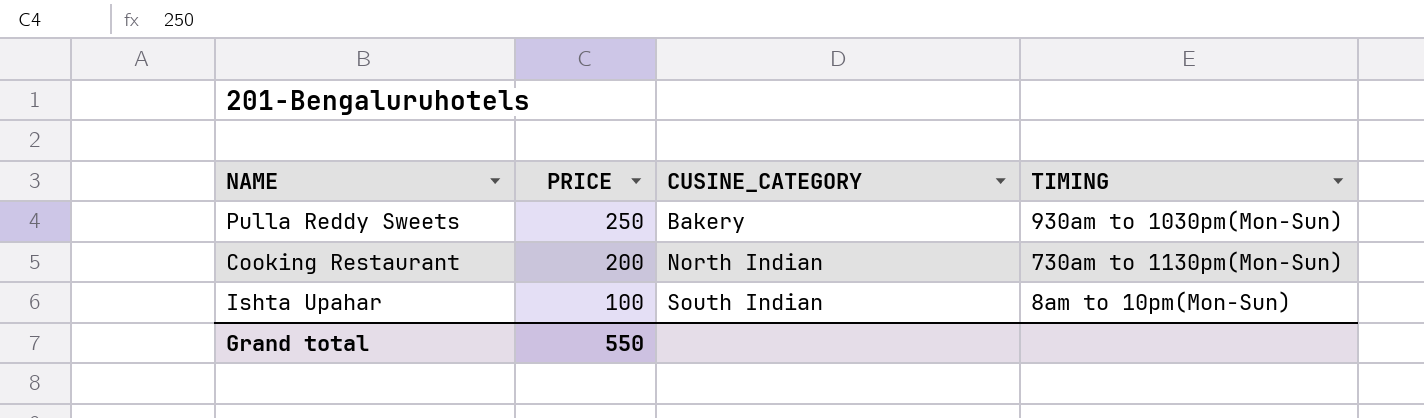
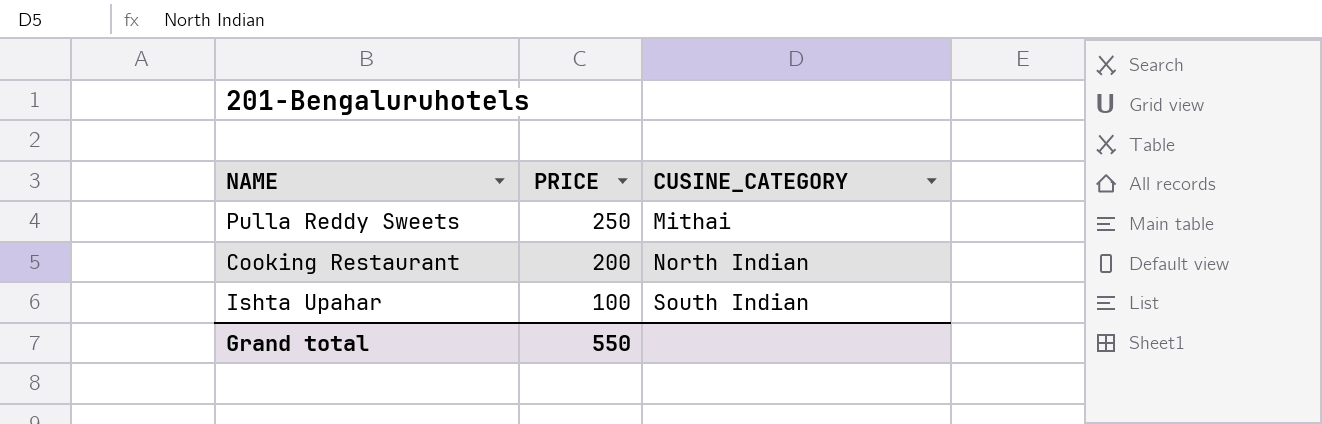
column TIMING | position: 4 -> none
Pulla Reddy Sweets | CUSINE_CATEGORY: Bakery -> Mithai

